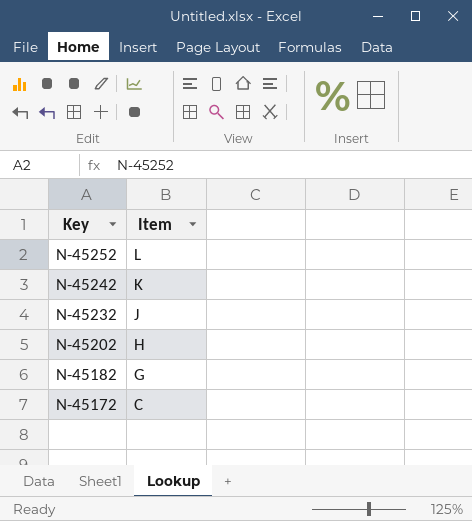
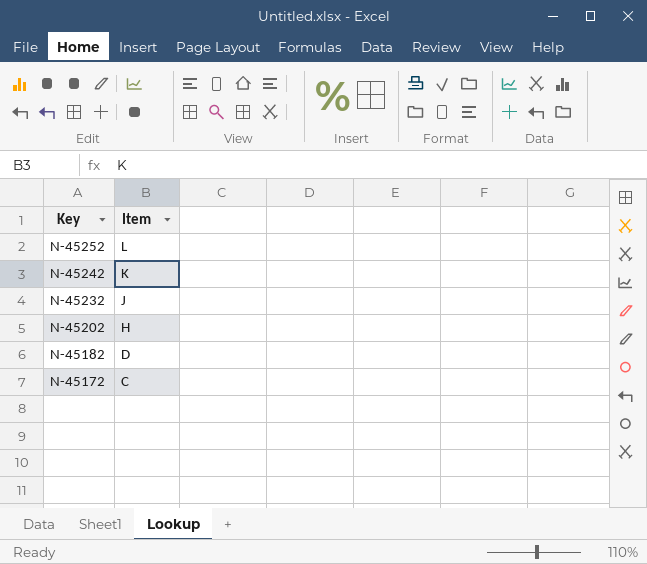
N-45182 | Item: G -> D

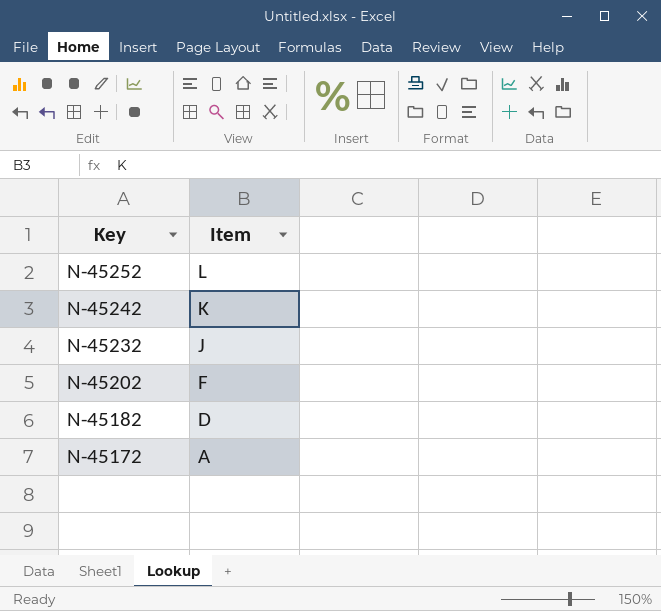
N-45202 | Item: H -> F
N-45172 | Item: C -> A

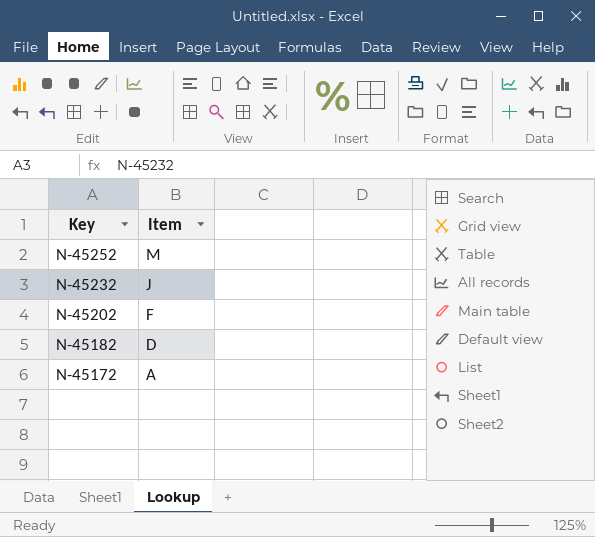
row N-45242: K -> none
N-45252 | Item: L -> M

